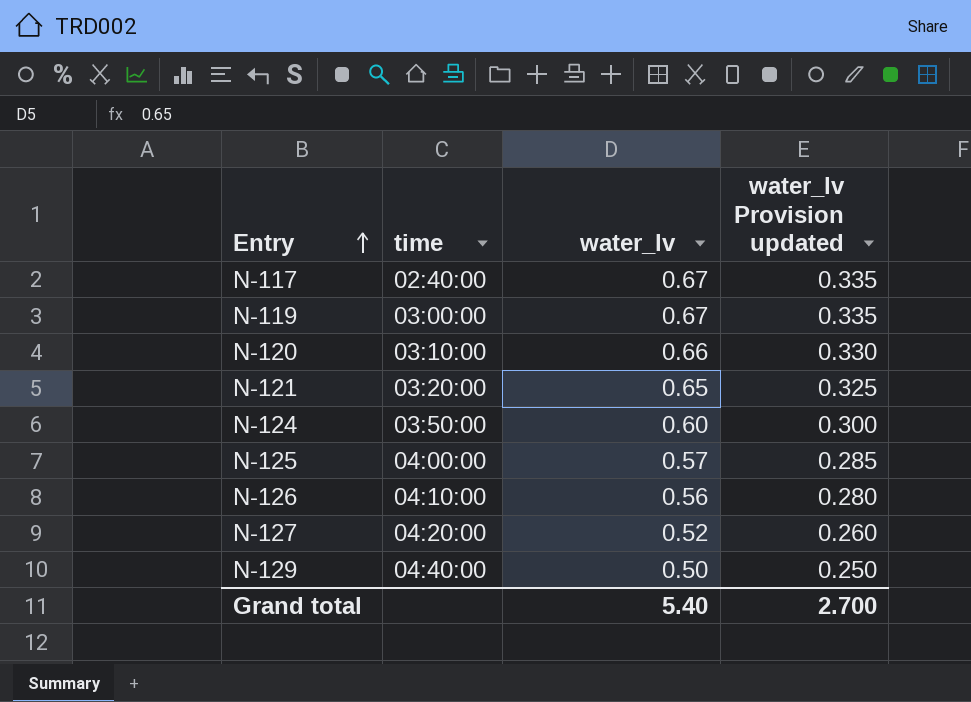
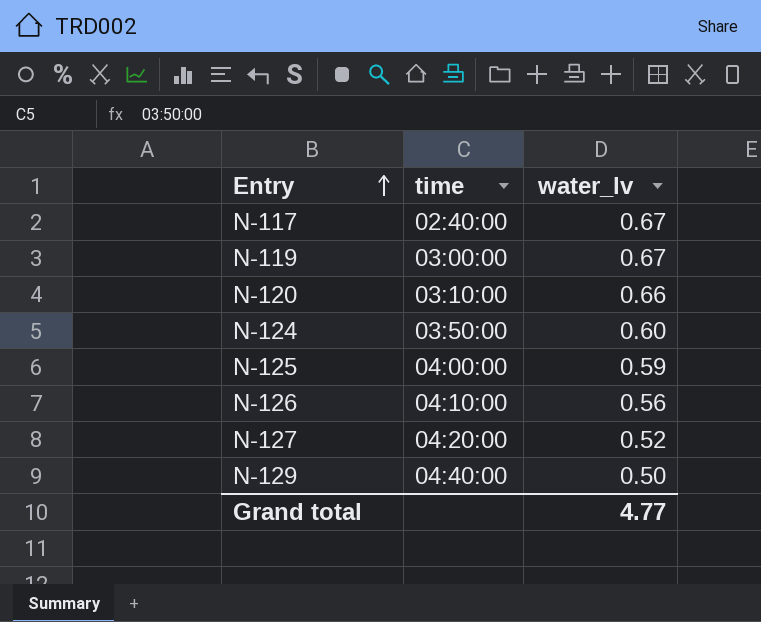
column water_lv Provision updated | formula: [water_lv] * 0.5 -> none
row N-121: 03:20:00 | 0.65 | 0.325 -> none
N-125 | water_lv: 0.57 -> 0.59
Grand total | water_lv: 5.40 -> 4.77

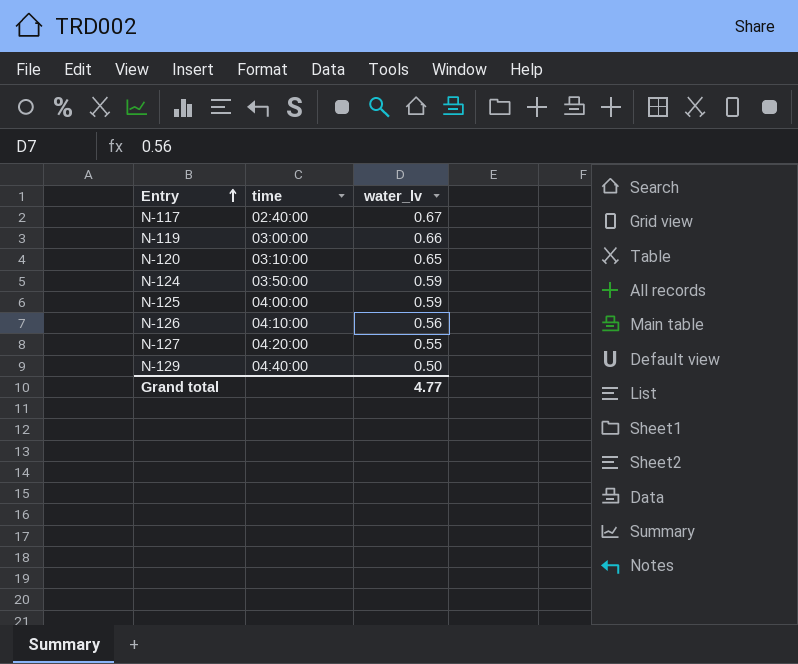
N-119 | water_lv: 0.67 -> 0.66
N-120 | water_lv: 0.66 -> 0.65
N-124 | water_lv: 0.60 -> 0.59
N-127 | water_lv: 0.52 -> 0.55

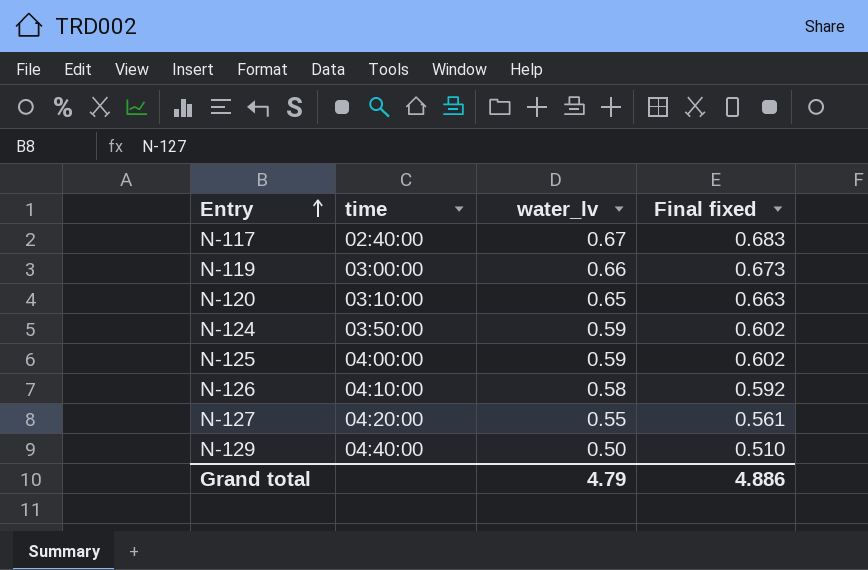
column Final fixed | formula: none -> [water_lv] * 1.02
N-126 | water_lv: 0.56 -> 0.58
Grand total | water_lv: 4.77 -> 4.79

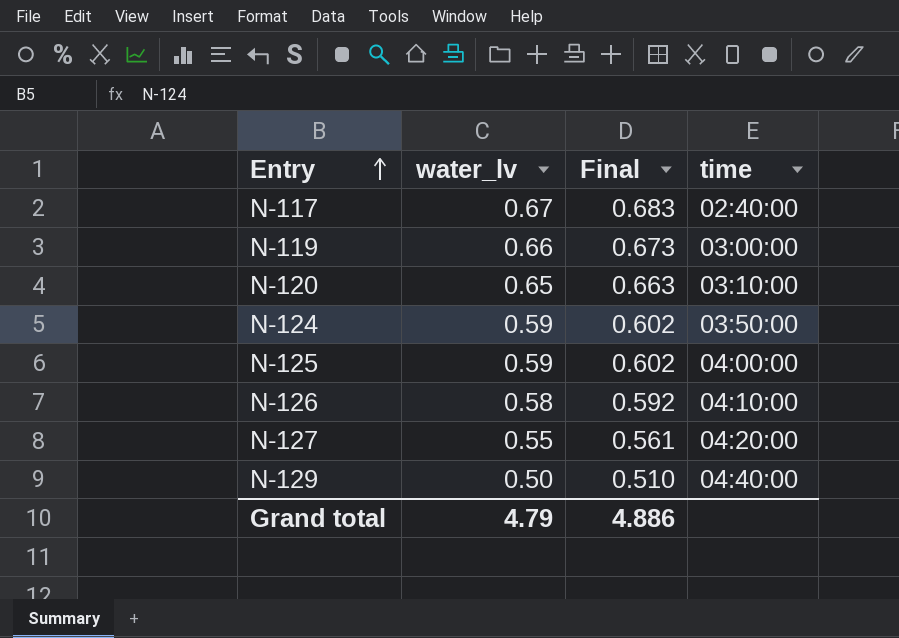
column name: Final fixed -> Final
column time | position: 2 -> 4

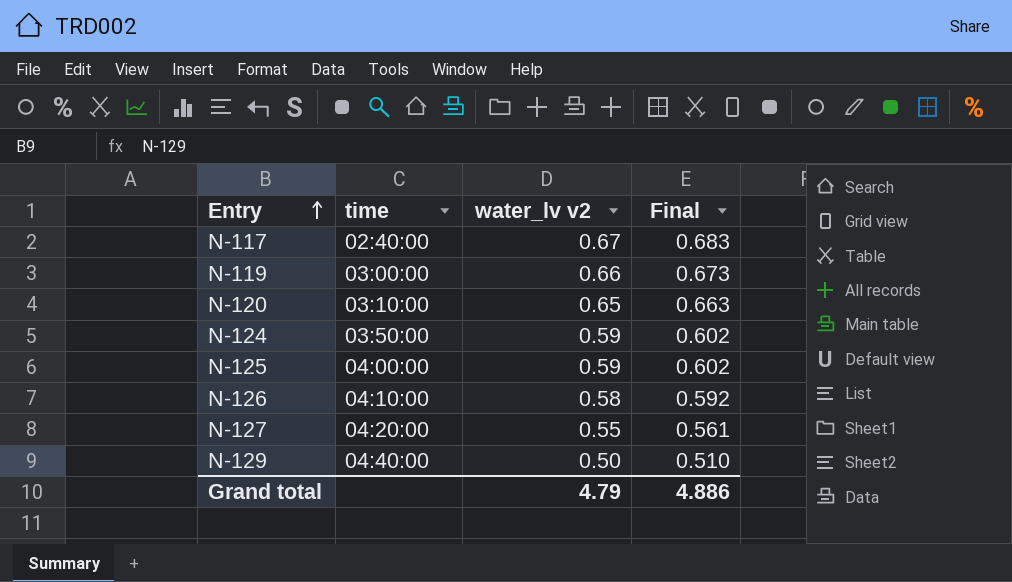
column time | position: 4 -> 2
column name: water_lv -> water_lv v2

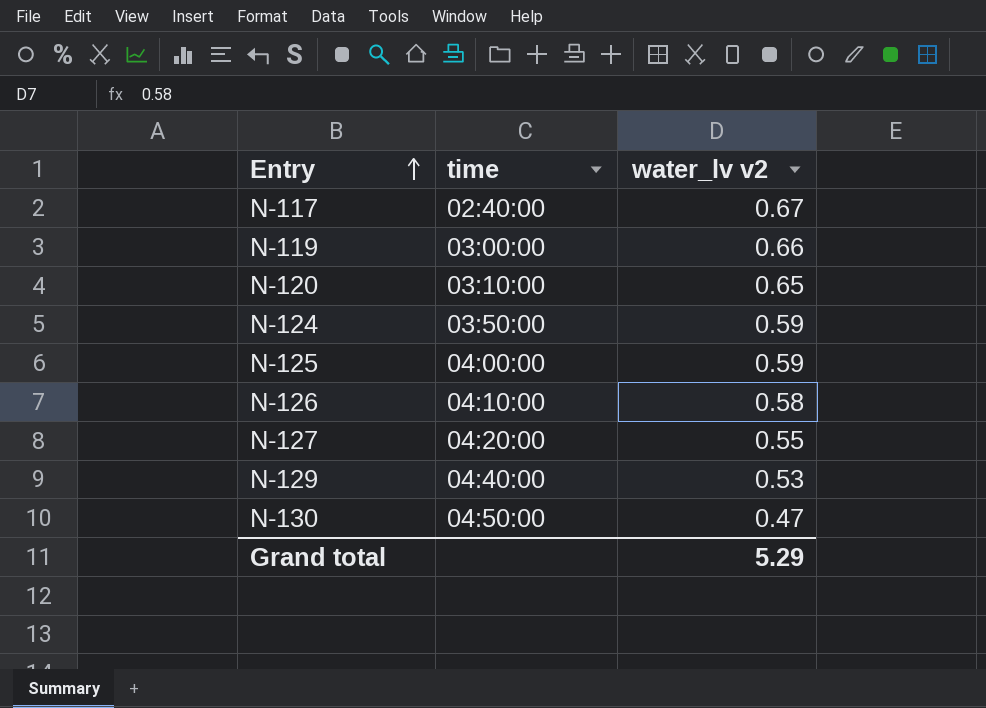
column Final | formula: [water_lv v2] * 1.02 -> none
N-129 | water_lv v2: 0.50 -> 0.53
row N-130: none -> 04:50:00 | 0.47
Grand total | water_lv v2: 4.79 -> 5.29

